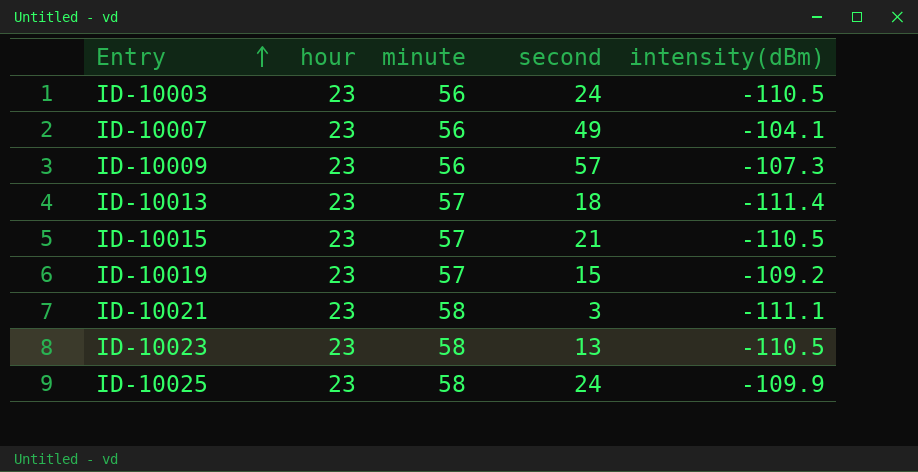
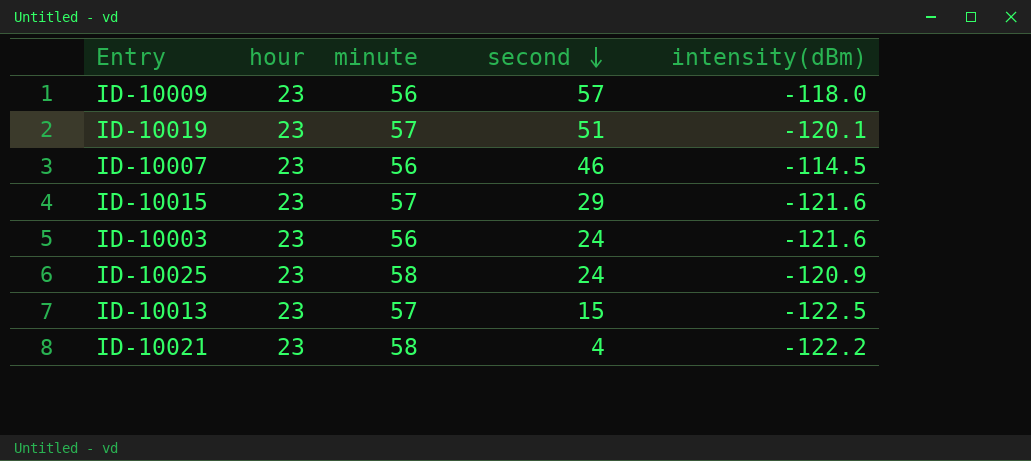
row order: Entry ascending -> second descending
row ID-10023: 23 | 58 | 13 | -110.5 -> none
ID-10009 | intensity(dBm): -107.3 -> -118.0
ID-10019 | second: 15 -> 51
ID-10019 | intensity(dBm): -109.2 -> -120.1
ID-10007 | second: 49 -> 46
ID-10007 | intensity(dBm): -104.1 -> -114.5
ID-10015 | second: 21 -> 29
ID-10015 | intensity(dBm): -110.5 -> -121.6
ID-10003 | intensity(dBm): -110.5 -> -121.6
ID-10025 | intensity(dBm): -109.9 -> -120.9
ID-10013 | second: 18 -> 15
ID-10013 | intensity(dBm): -111.4 -> -122.5
ID-10021 | second: 3 -> 4
ID-10021 | intensity(dBm): -111.1 -> -122.2

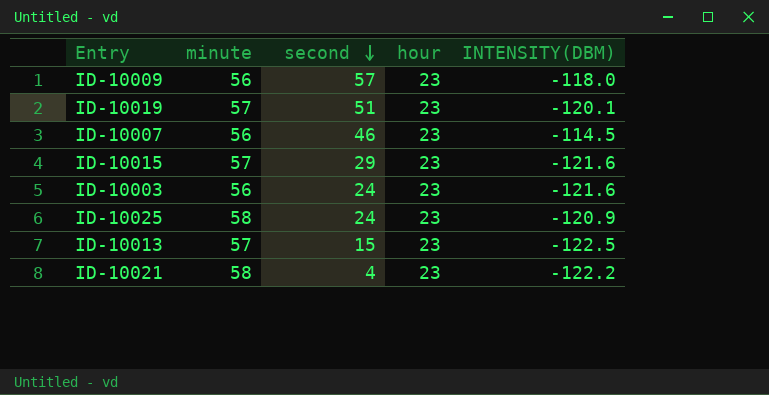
column hour | position: 2 -> 4
column name: intensity(dBm) -> INTENSITY(DBM)

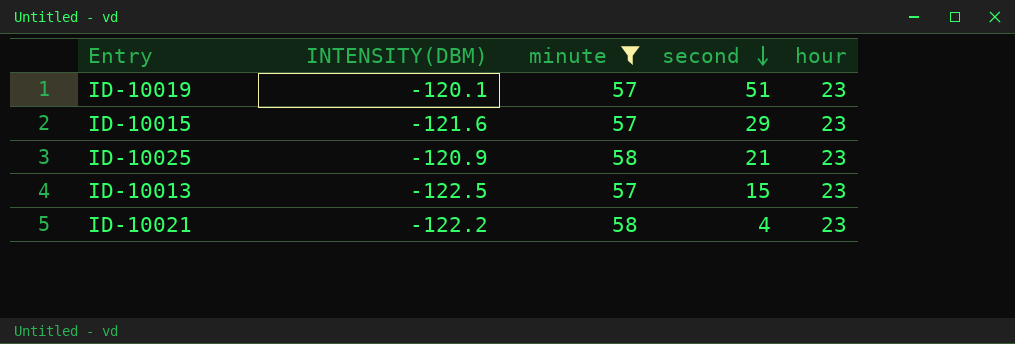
filter: none -> minute != 56
column INTENSITY(DBM) | position: 5 -> 2
ID-10025 | second: 24 -> 21

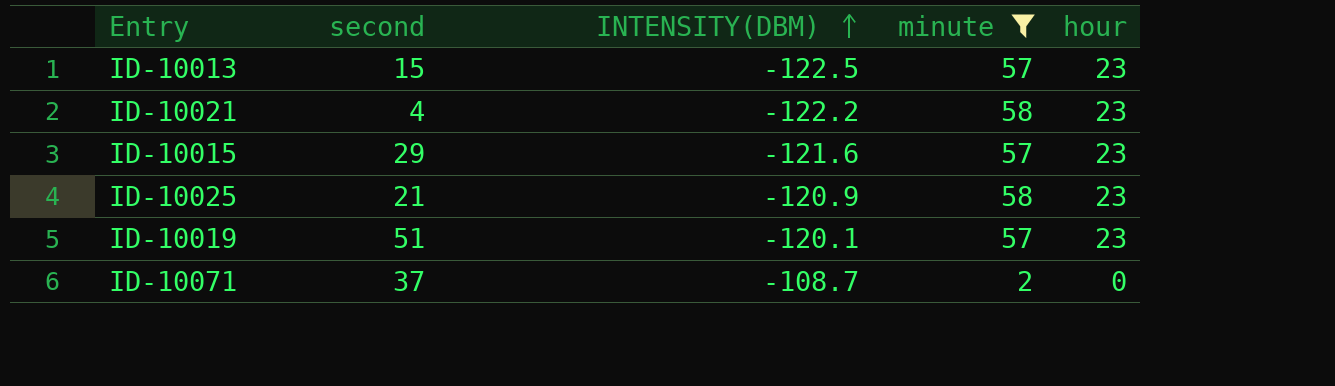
row order: second descending -> INTENSITY(DBM) ascending
column second | position: 4 -> 2
row ID-10071: none -> 37 | -108.7 | 2 | 0

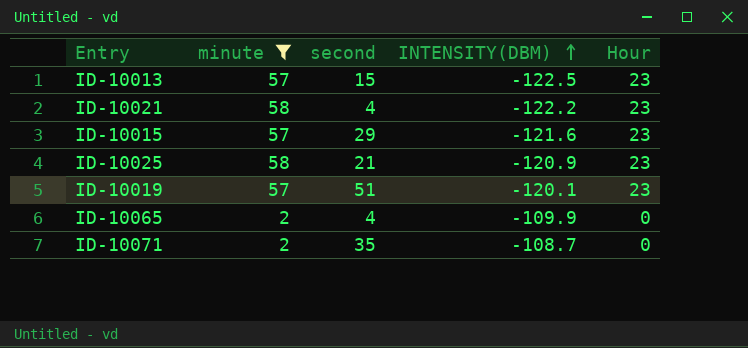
column minute | position: 4 -> 2
column name: hour -> Hour
row ID-10065: none -> 2 | 4 | -109.9 | 0
ID-10071 | second: 37 -> 35

